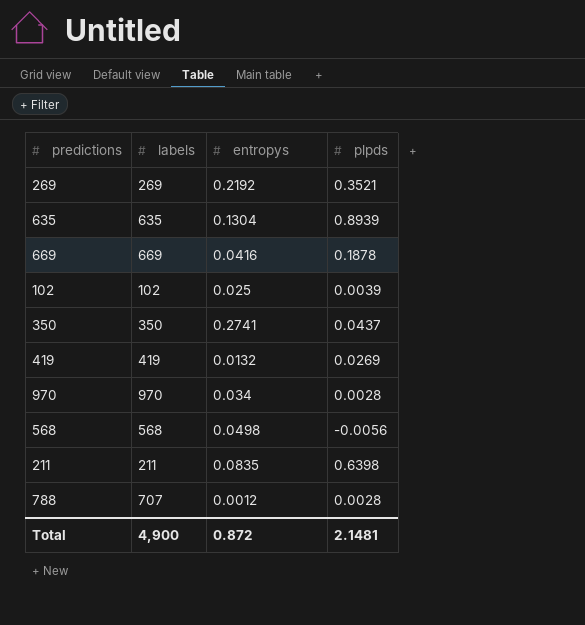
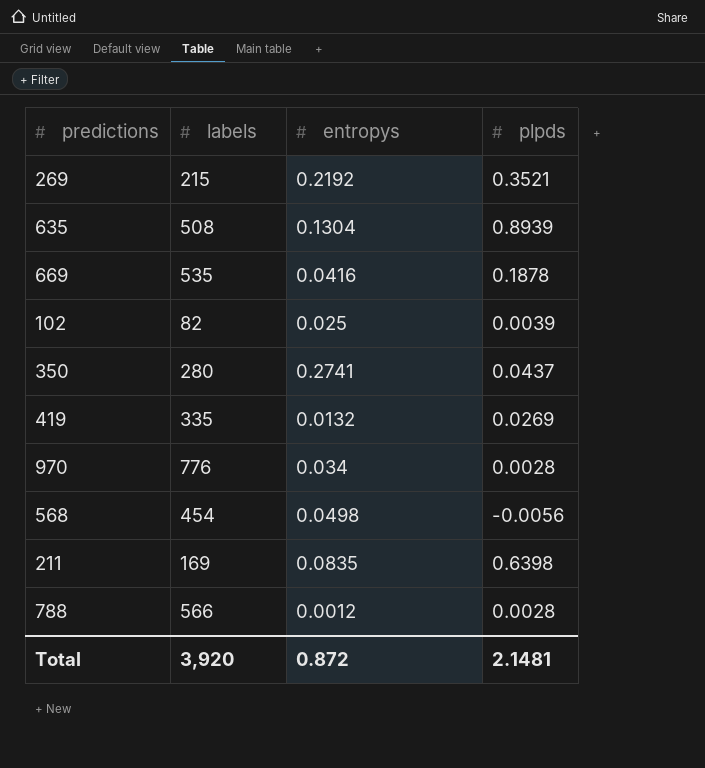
269 | labels: 269 -> 215
635 | labels: 635 -> 508
669 | labels: 669 -> 535
102 | labels: 102 -> 82
350 | labels: 350 -> 280
419 | labels: 419 -> 335
970 | labels: 970 -> 776
568 | labels: 568 -> 454
211 | labels: 211 -> 169
788 | labels: 707 -> 566
Total | labels: 4,900 -> 3,920

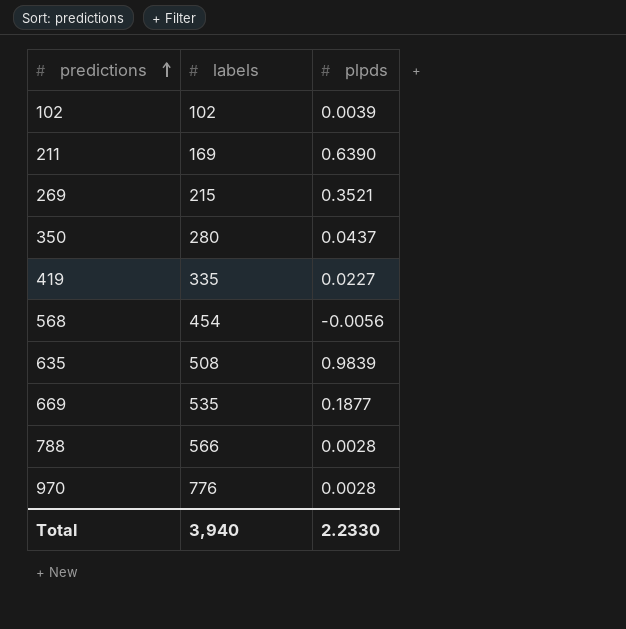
row order: none -> predictions ascending
column entropys | position: 3 -> none
102 | labels: 82 -> 102
211 | plpds: 0.6398 -> 0.6390
419 | plpds: 0.0269 -> 0.0227
635 | plpds: 0.8939 -> 0.9839
669 | plpds: 0.1878 -> 0.1877
Total | labels: 3,920 -> 3,940
Total | plpds: 2.1481 -> 2.2330

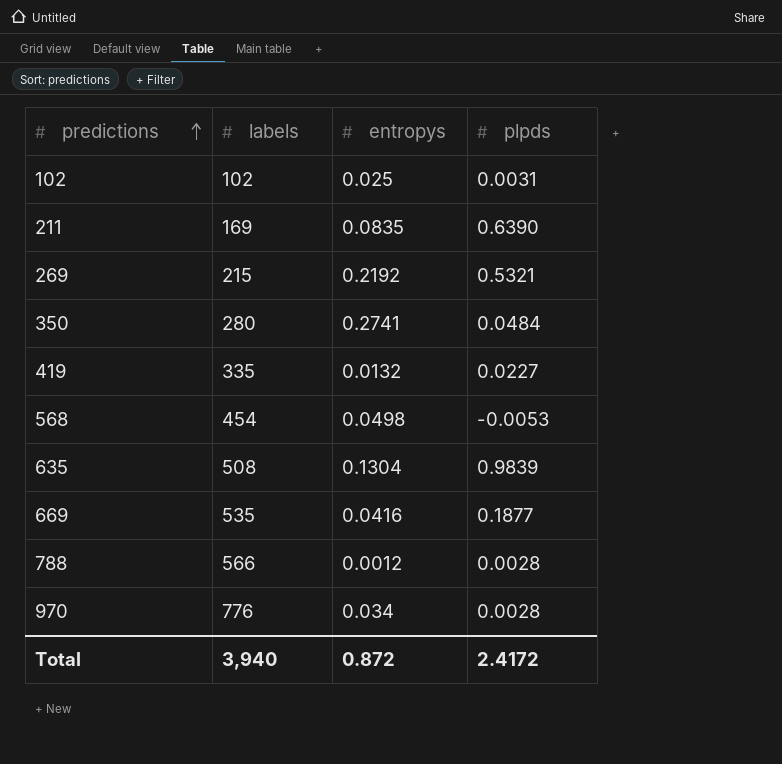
column entropys | position: none -> 3
102 | plpds: 0.0039 -> 0.0031
269 | plpds: 0.3521 -> 0.5321
350 | plpds: 0.0437 -> 0.0484
568 | plpds: -0.0056 -> -0.0053
Total | plpds: 2.2330 -> 2.4172

